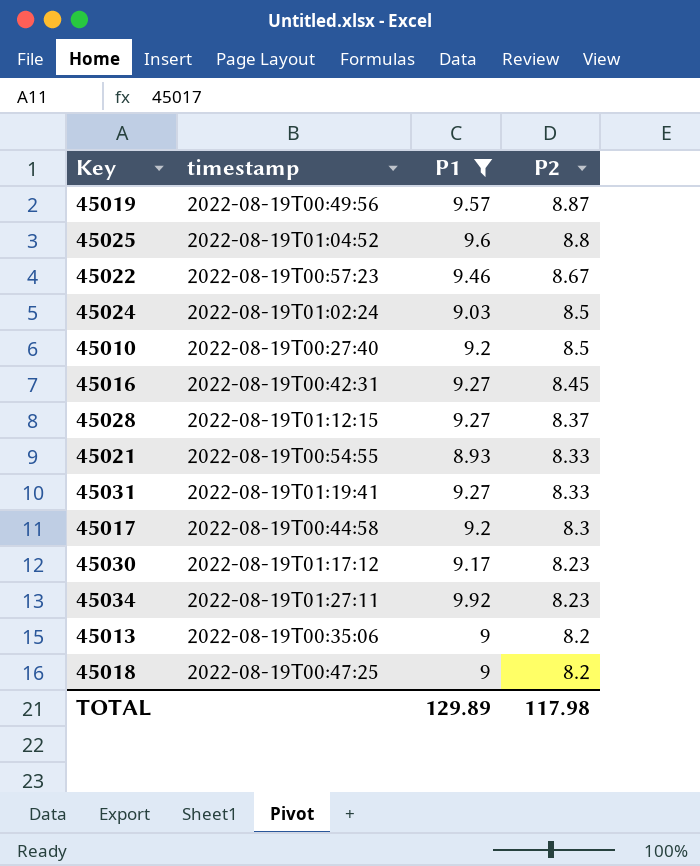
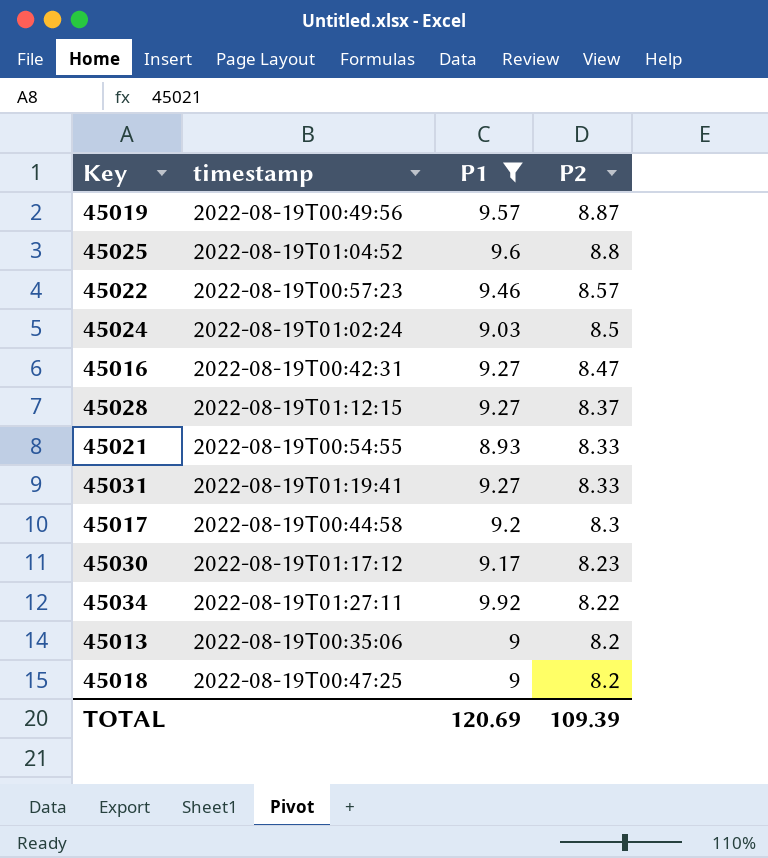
row 45010: 2022-08-19T00:27:40 | 9.2 | 8.5 -> none
45022 | P2: 8.67 -> 8.57
45016 | P2: 8.45 -> 8.47
45034 | P2: 8.23 -> 8.22
TOTAL | P1: 129.89 -> 120.69
TOTAL | P2: 117.98 -> 109.39

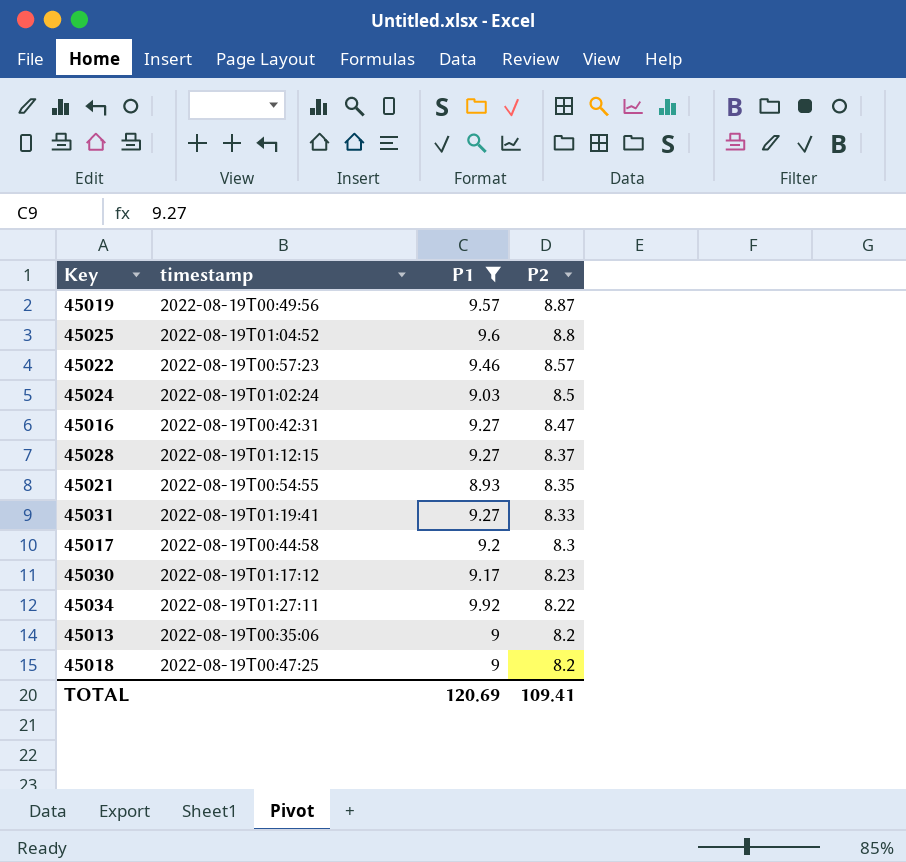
45021 | P2: 8.33 -> 8.35
TOTAL | P2: 109.39 -> 109.41

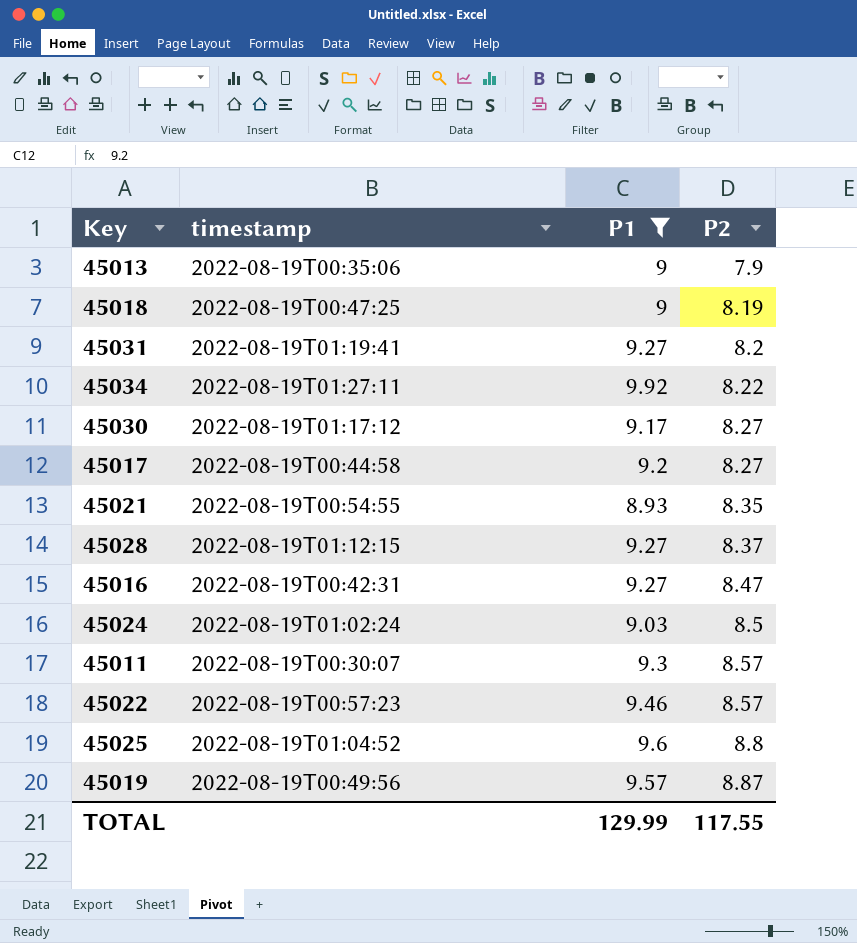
row order: P2 descending -> P2 ascending
45013 | P2: 8.2 -> 7.9
45018 | P2: 8.2 -> 8.19
45031 | P2: 8.33 -> 8.2
45030 | P2: 8.23 -> 8.27
45017 | P2: 8.3 -> 8.27
row 45011: none -> 2022-08-19T00:30:07 | 9.3 | 8.57
TOTAL | P1: 120.69 -> 129.99
TOTAL | P2: 109.41 -> 117.55

